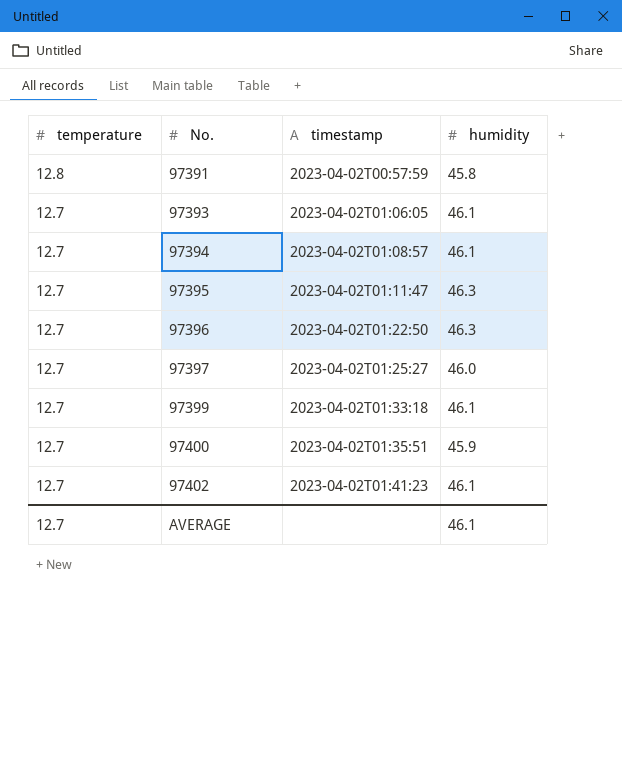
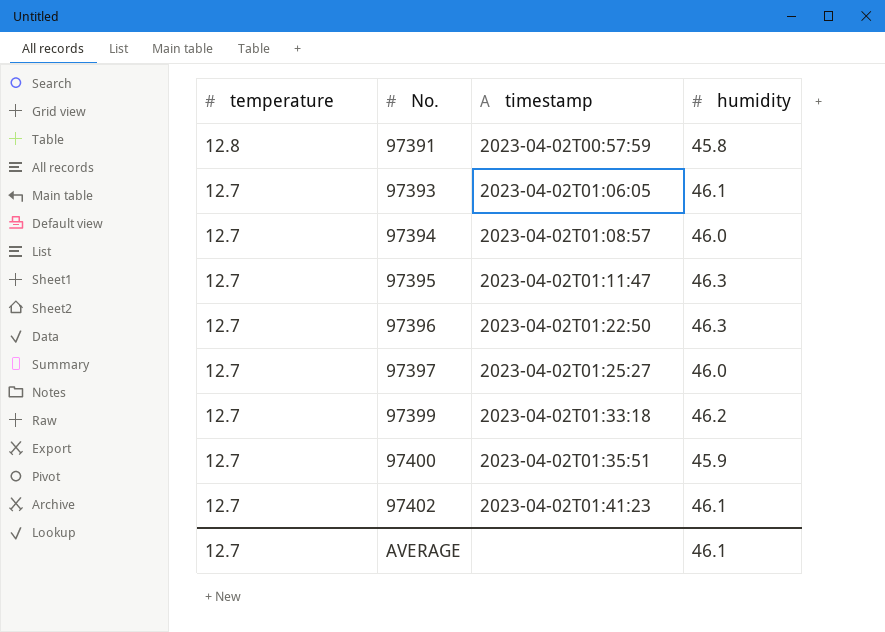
97394 | humidity: 46.1 -> 46.0
97399 | humidity: 46.1 -> 46.2

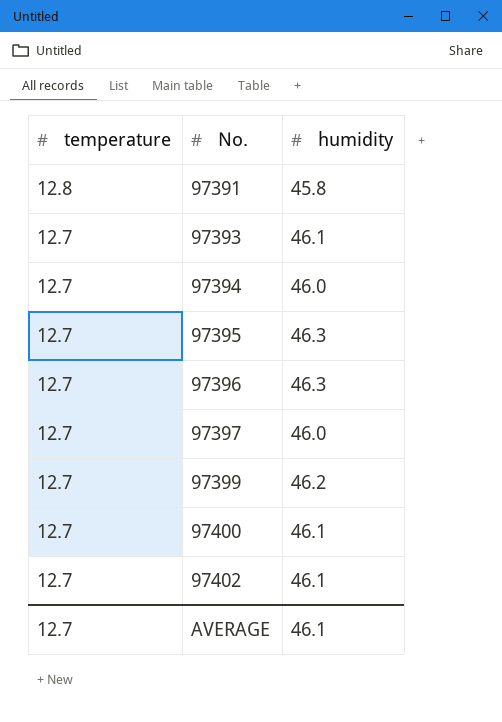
column timestamp | position: 3 -> none
97400 | humidity: 45.9 -> 46.1

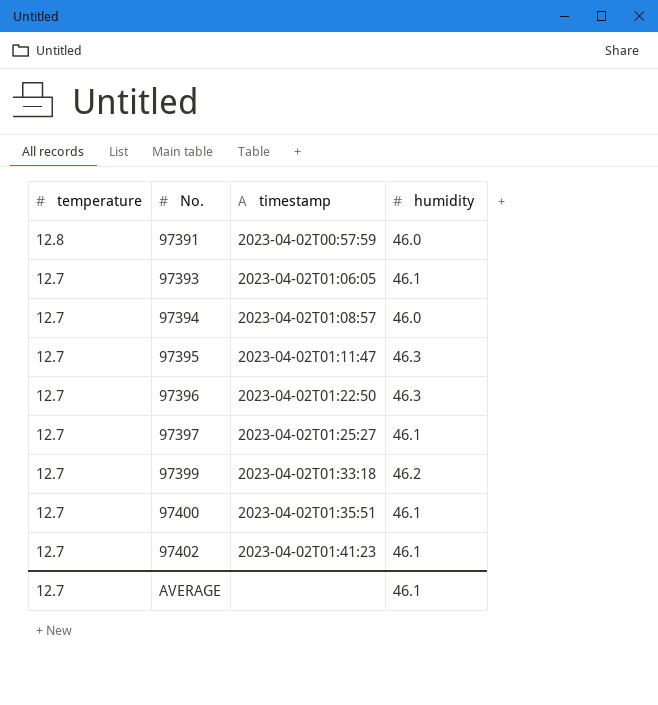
column timestamp | position: none -> 3
97391 | humidity: 45.8 -> 46.0
97397 | humidity: 46.0 -> 46.1

